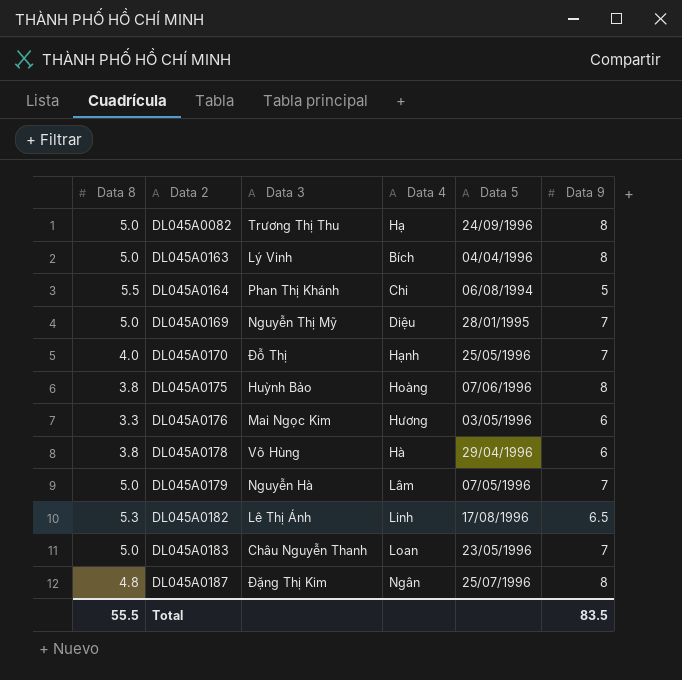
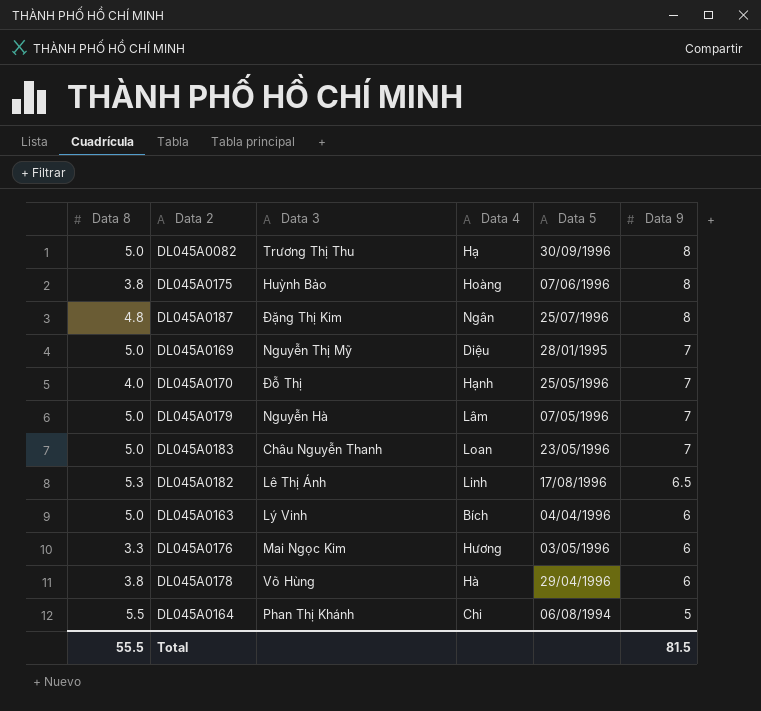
row order: Data 2 ascending -> Data 9 descending
DL045A0082 | Data 5: 24/09/1996 -> 30/09/1996
DL045A0163 | Data 9: 8 -> 6
Total | Data 9: 83.5 -> 81.5

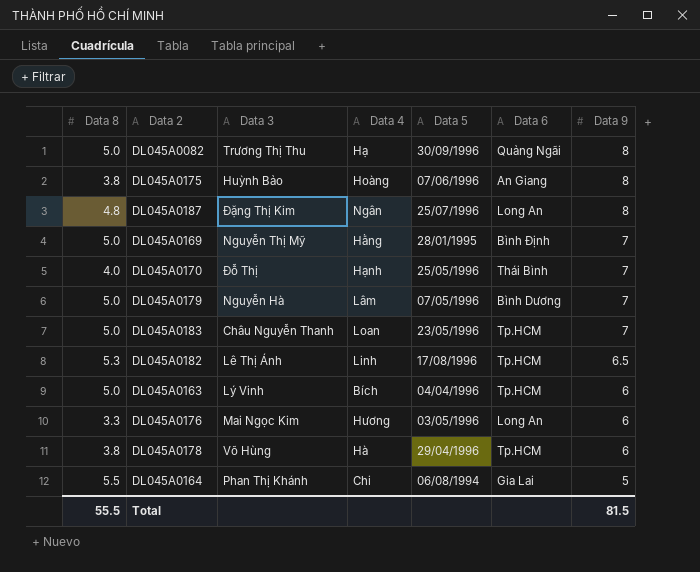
column Data 6 | position: none -> 6
DL045A0169 | Data 4: Diệu -> Hằng

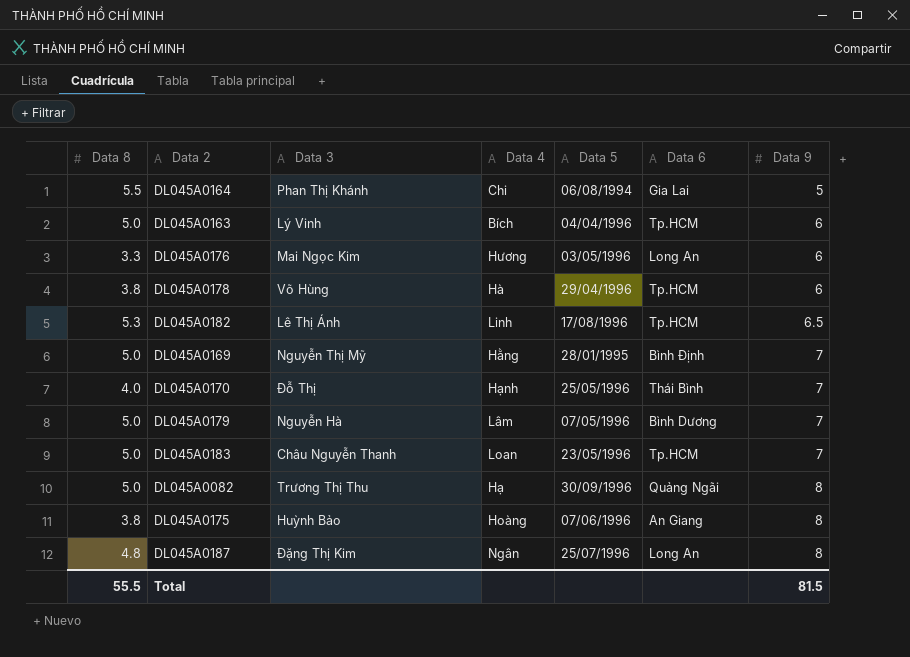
row order: Data 9 descending -> Data 9 ascending

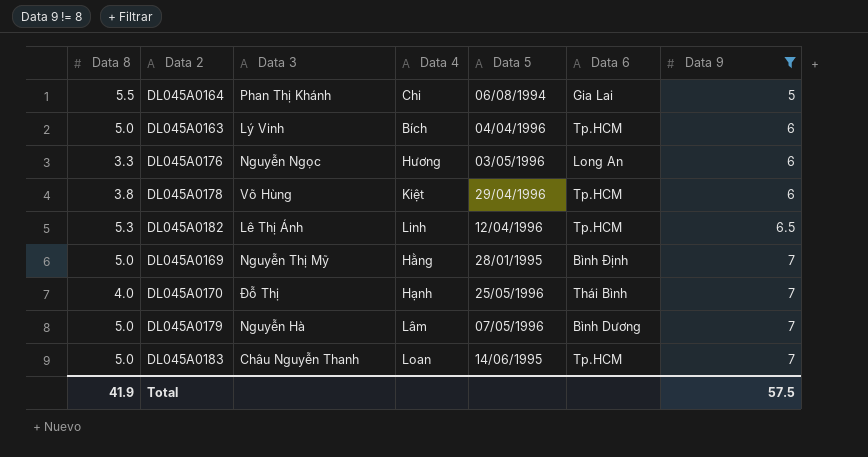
filter: none -> Data 9 != 8
DL045A0176 | Data 3: Mai Ngọc Kim -> Nguyễn Ngọc
DL045A0178 | Data 4: Hà -> Kiệt
DL045A0182 | Data 5: 17/08/1996 -> 12/04/1996
DL045A0183 | Data 5: 23/05/1996 -> 14/06/1995
Total | Data 8: 55.5 -> 41.9
Total | Data 9: 81.5 -> 57.5

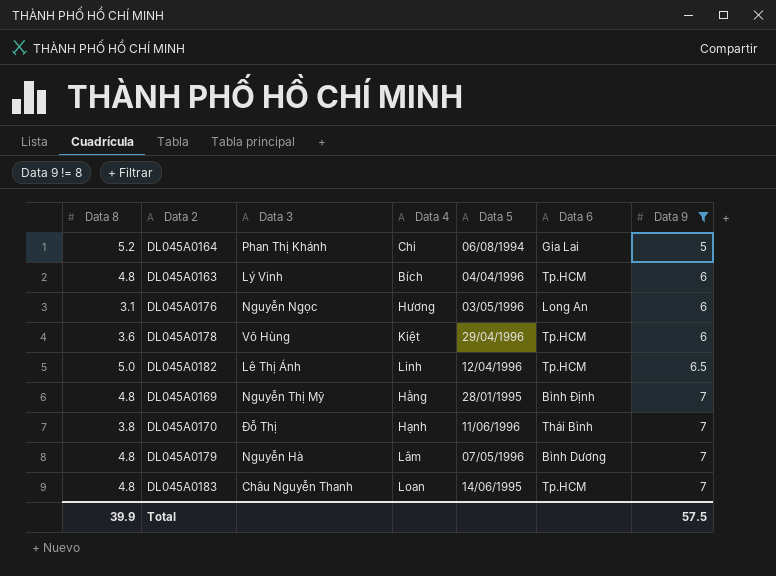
DL045A0164 | Data 8: 5.5 -> 5.2
DL045A0163 | Data 8: 5.0 -> 4.8
DL045A0176 | Data 8: 3.3 -> 3.1
DL045A0178 | Data 8: 3.8 -> 3.6
DL045A0182 | Data 8: 5.3 -> 5.0
DL045A0169 | Data 8: 5.0 -> 4.8
DL045A0170 | Data 8: 4.0 -> 3.8
DL045A0170 | Data 5: 25/05/1996 -> 11/06/1996
DL045A0179 | Data 8: 5.0 -> 4.8
DL045A0183 | Data 8: 5.0 -> 4.8
Total | Data 8: 41.9 -> 39.9

